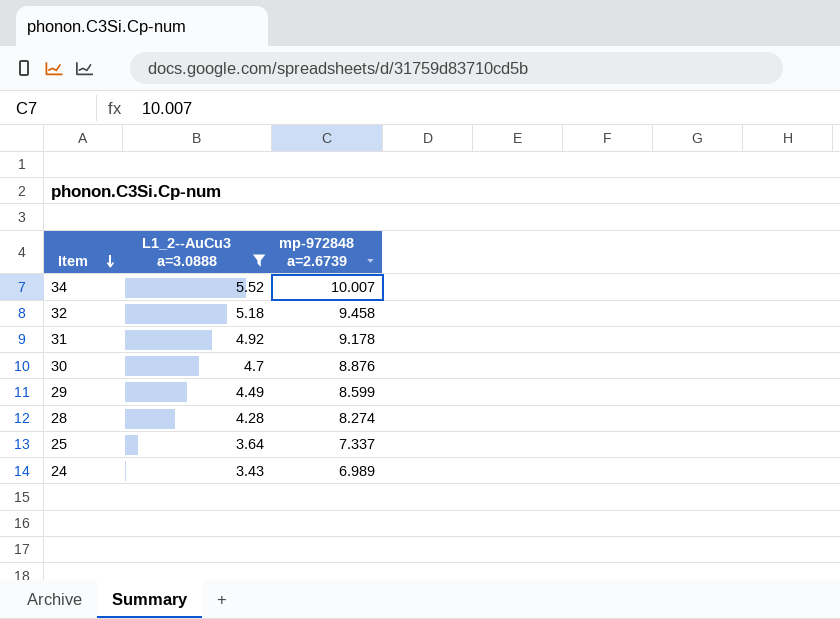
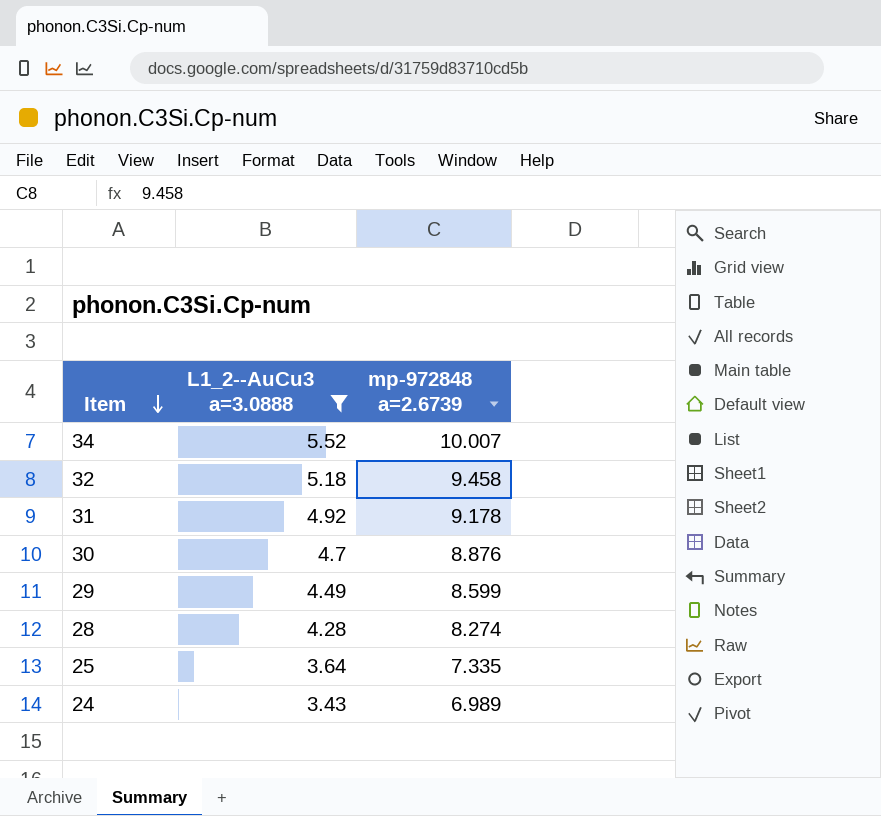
25 | mp-972848 a=2.6739: 7.337 -> 7.335

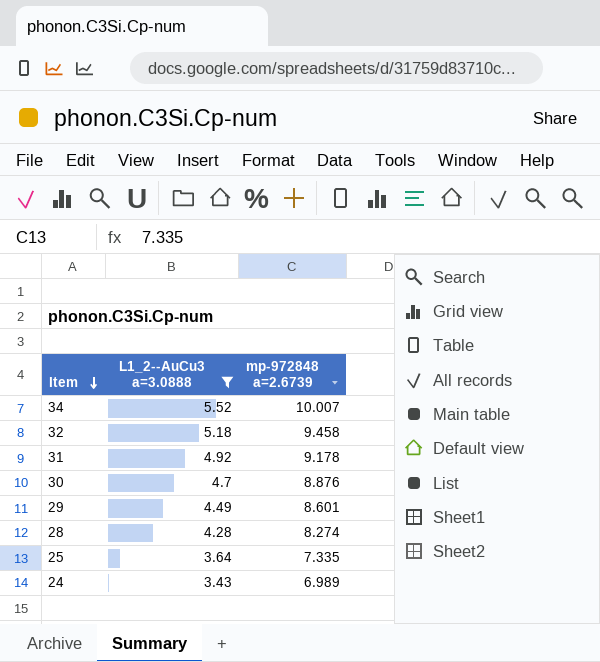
29 | mp-972848 a=2.6739: 8.599 -> 8.601

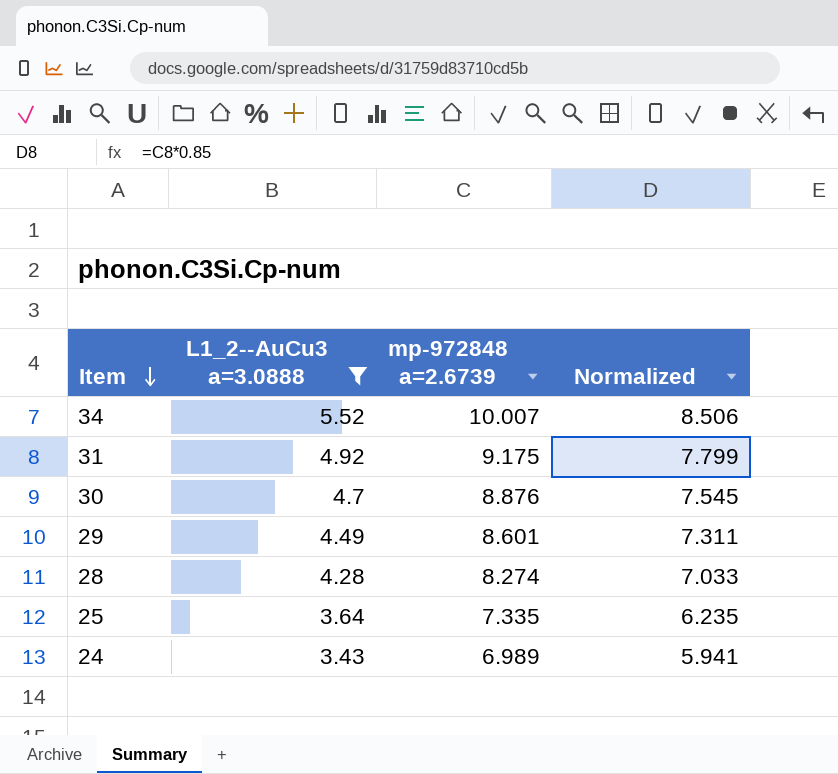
column Normalized | formula: none -> [mp-972848 a=2.6739] * 0.85
row 32: 5.18 | 9.458 -> none
31 | mp-972848 a=2.6739: 9.178 -> 9.175

